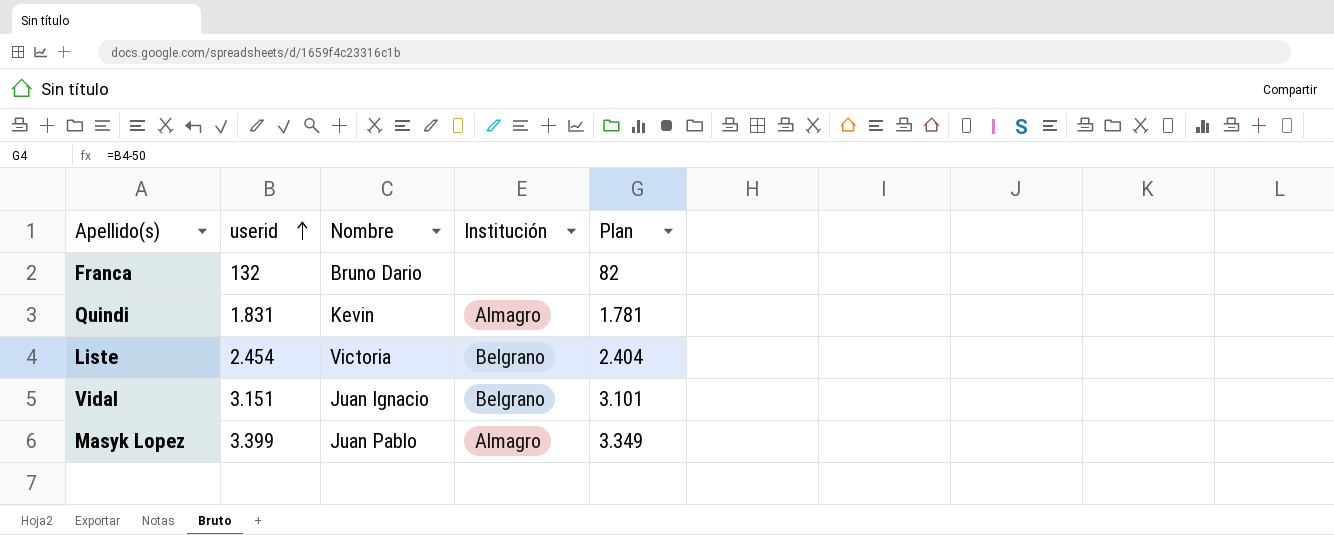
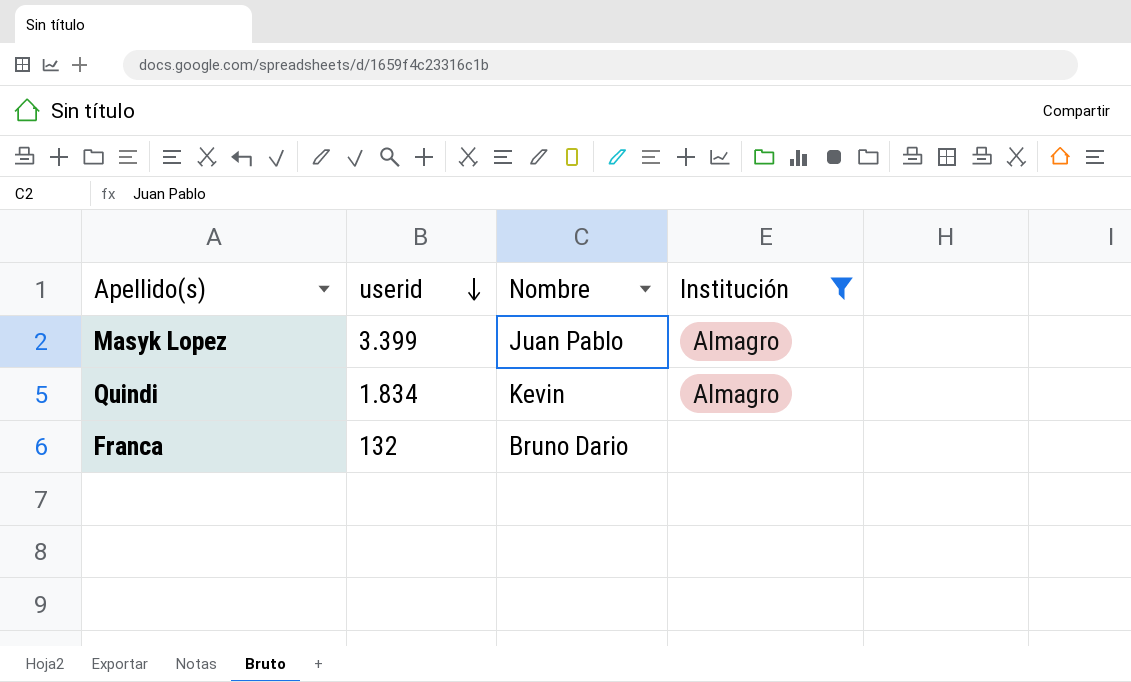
filter: none -> Institución != Belgrano
row order: userid ascending -> userid descending
column Plan | formula: [userid] - 50 -> none
Quindi | userid: 1.831 -> 1.834

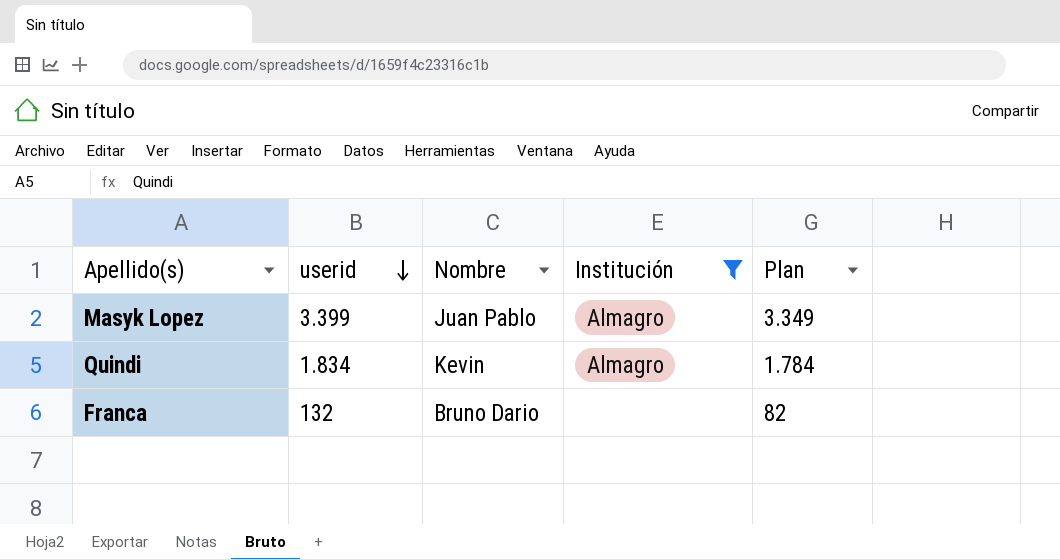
column Plan | formula: none -> [userid] - 50

